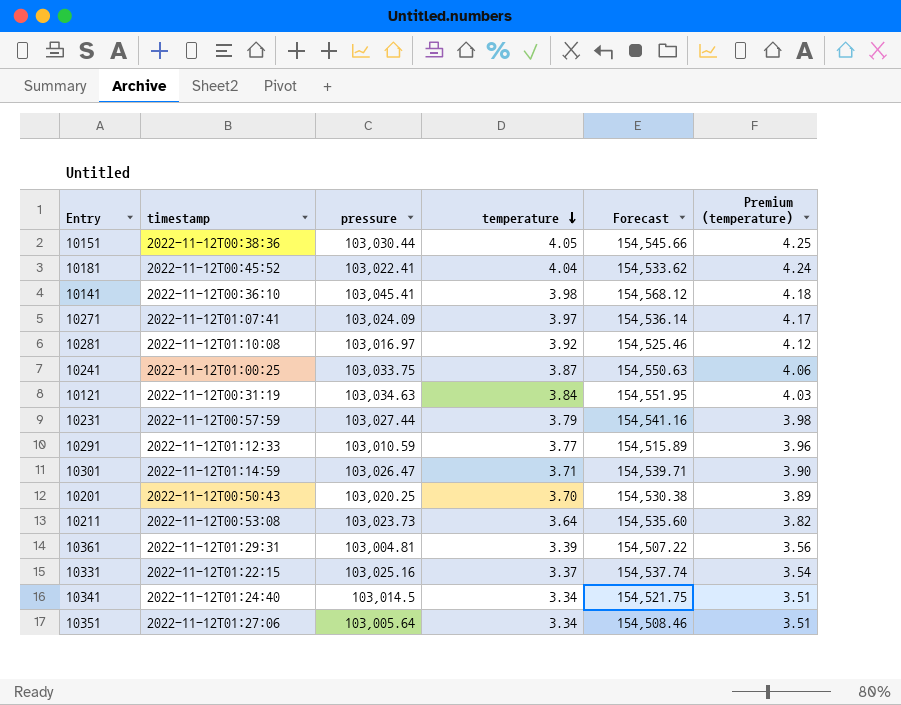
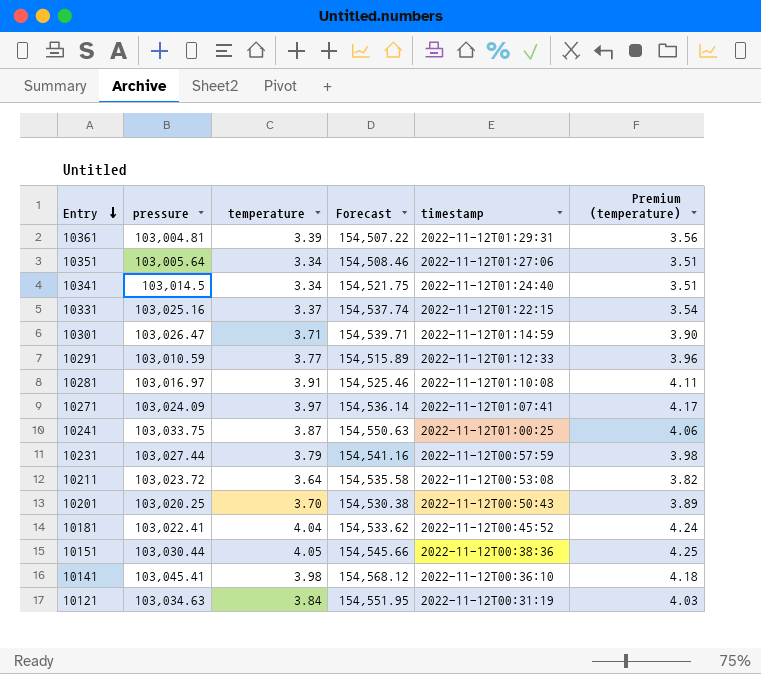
row order: temperature descending -> Entry descending
column timestamp | position: 2 -> 5
10281 | temperature: 3.92 -> 3.91
10281 | Premium (temperature): 4.12 -> 4.11
10211 | pressure: 103,023.73 -> 103,023.72
10211 | Forecast: 154,535.60 -> 154,535.58

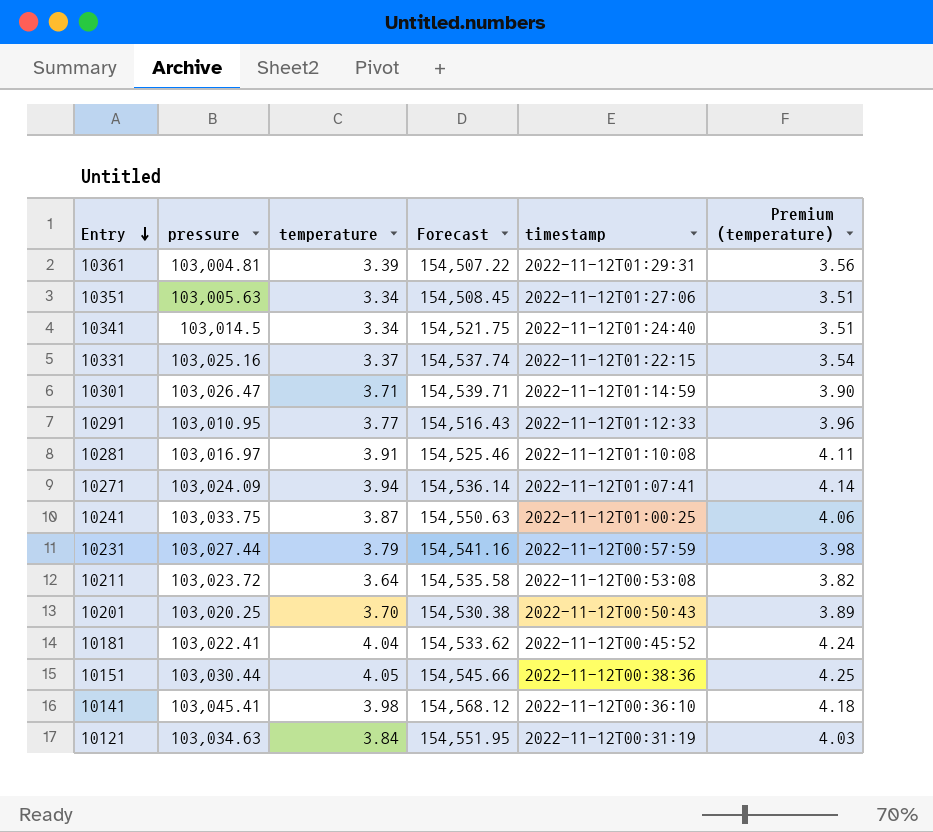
10351 | pressure: 103,005.64 -> 103,005.63
10351 | Forecast: 154,508.46 -> 154,508.45
10291 | pressure: 103,010.59 -> 103,010.95
10291 | Forecast: 154,515.89 -> 154,516.43
10271 | temperature: 3.97 -> 3.94
10271 | Premium (temperature): 4.17 -> 4.14

